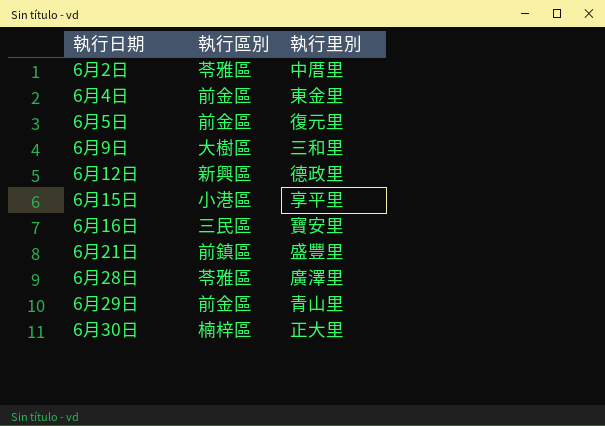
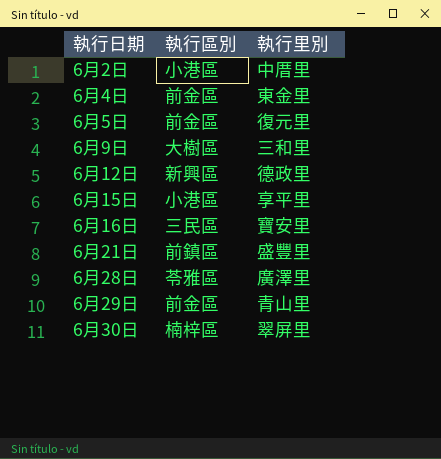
6月2日 | 執行區別: 苓雅區 -> 小港區
6月30日 | 執行里別: 正大里 -> 翠屏里

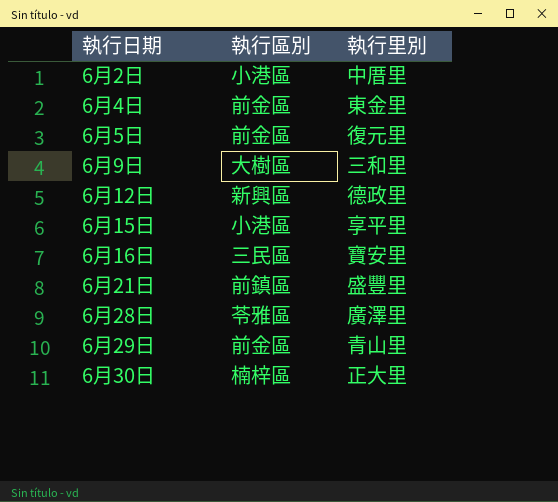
6月30日 | 執行里別: 翠屏里 -> 正大里

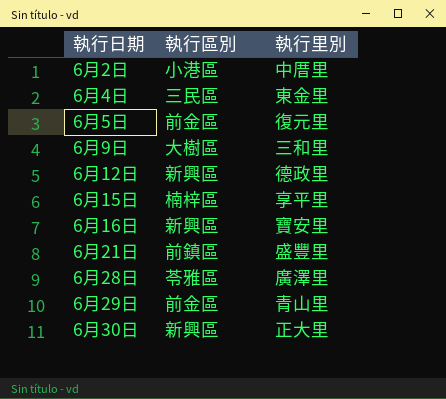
6月4日 | 執行區別: 前金區 -> 三民區
6月15日 | 執行區別: 小港區 -> 楠梓區
6月16日 | 執行區別: 三民區 -> 新興區
6月30日 | 執行區別: 楠梓區 -> 新興區

